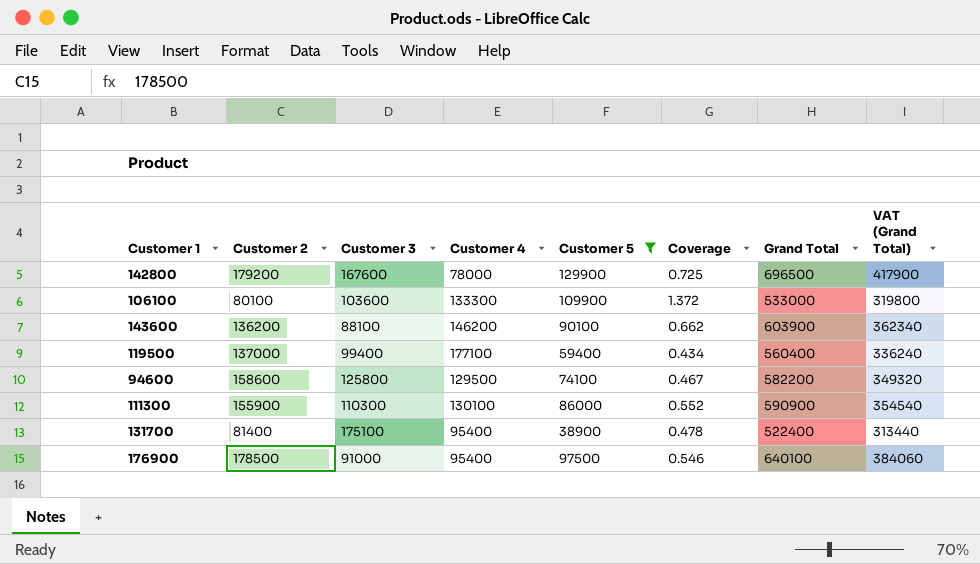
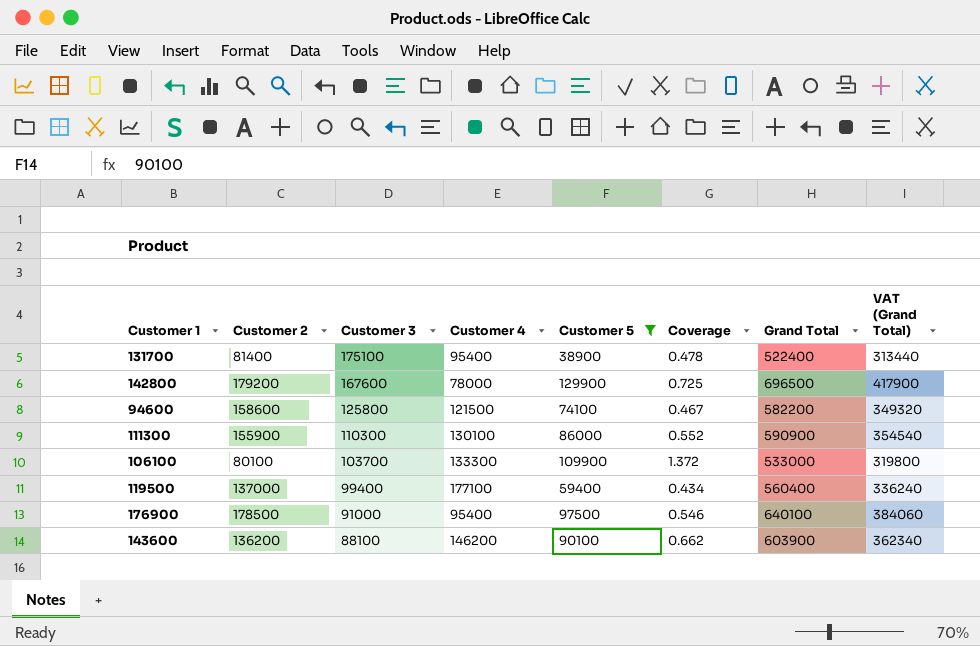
row order: none -> Customer 3 descending
94600 | Customer 4: 129500 -> 121500
106100 | Customer 3: 103600 -> 103700

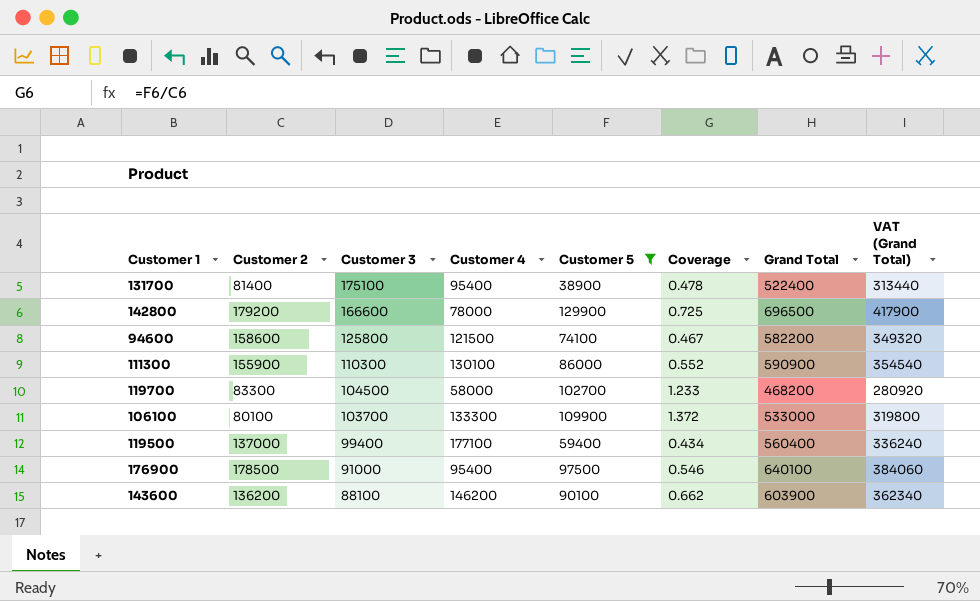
142800 | Customer 3: 167600 -> 166600
row 119700: none -> 83300 | 104500 | 58000 | 102700 | 1.233 | 468200 | 280920

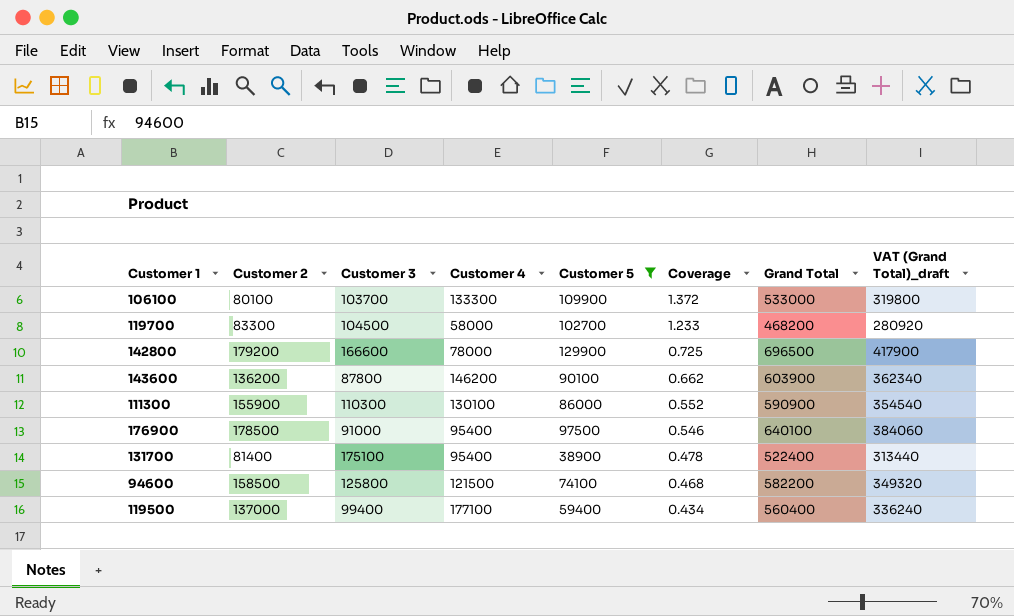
row order: Customer 3 descending -> Coverage descending
column name: VAT (Grand Total) -> VAT (Grand Total)_draft
143600 | Customer 3: 88100 -> 87800
94600 | Customer 2: 158600 -> 158500
94600 | Coverage: 0.467 -> 0.468

